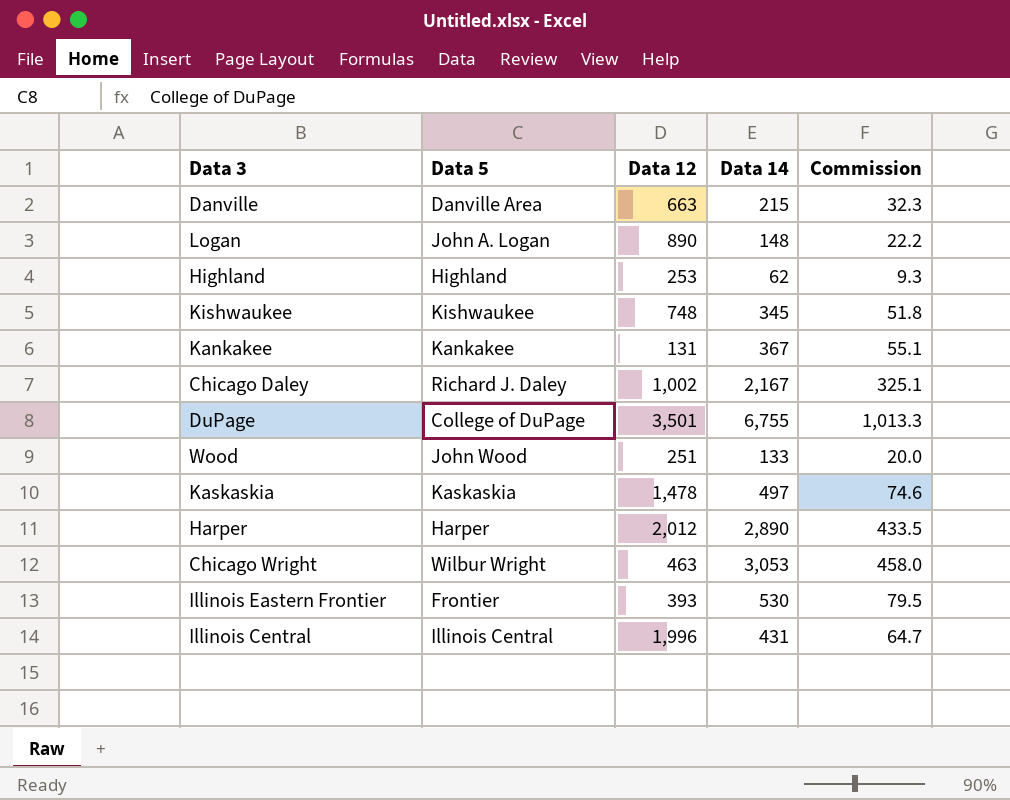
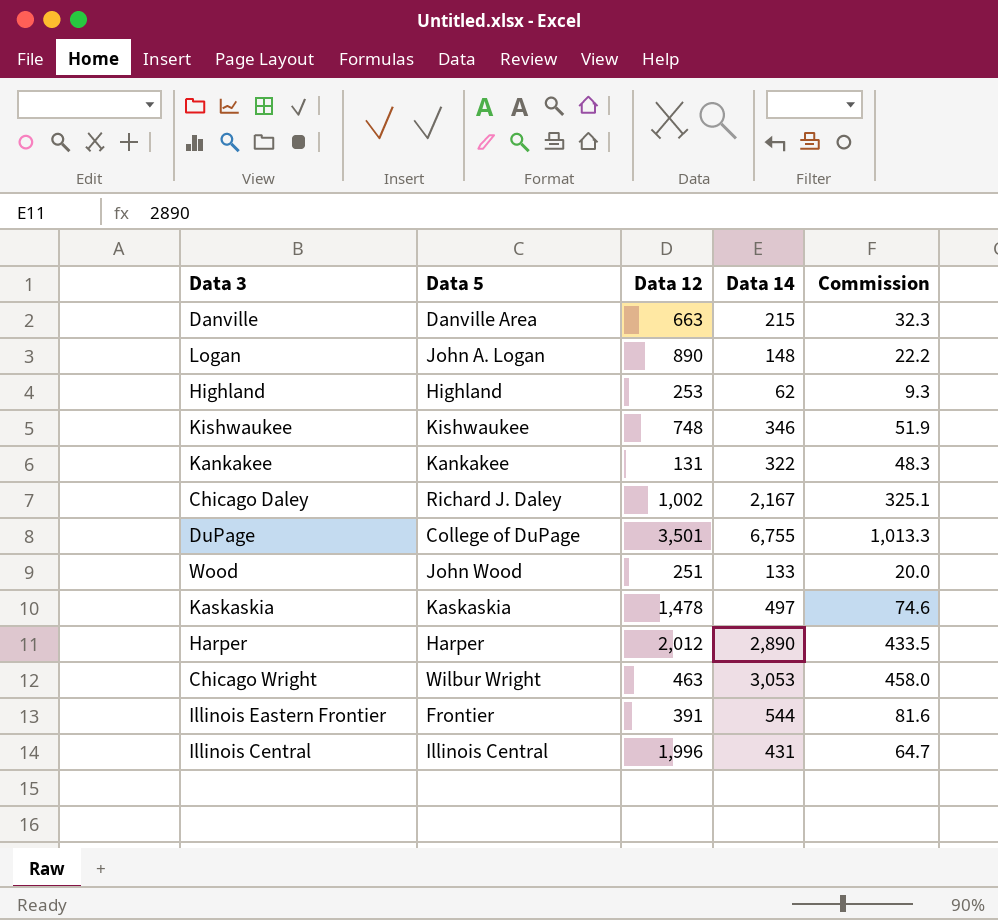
Kishwaukee | Data 14: 345 -> 346
Kishwaukee | Commission: 51.8 -> 51.9
Kankakee | Data 14: 367 -> 322
Kankakee | Commission: 55.1 -> 48.3
Illinois Eastern Frontier | Data 12: 393 -> 391
Illinois Eastern Frontier | Data 14: 530 -> 544
Illinois Eastern Frontier | Commission: 79.5 -> 81.6

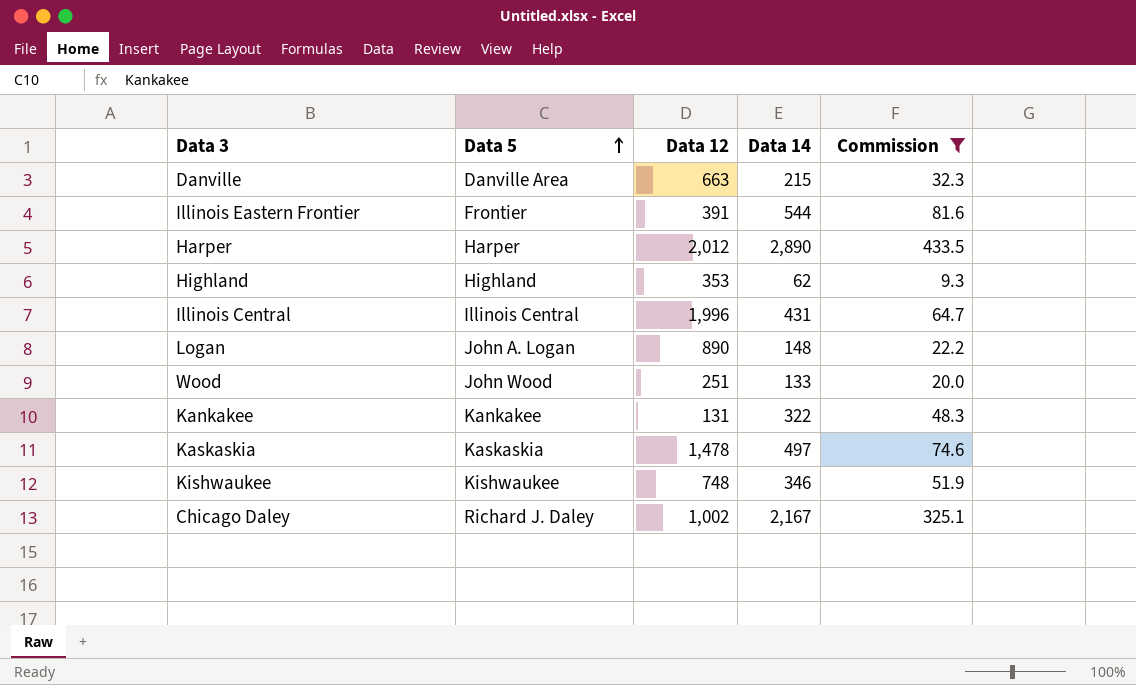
filter: none -> Commission <= 433.5
row order: none -> Data 5 ascending
Highland | Data 12: 253 -> 353

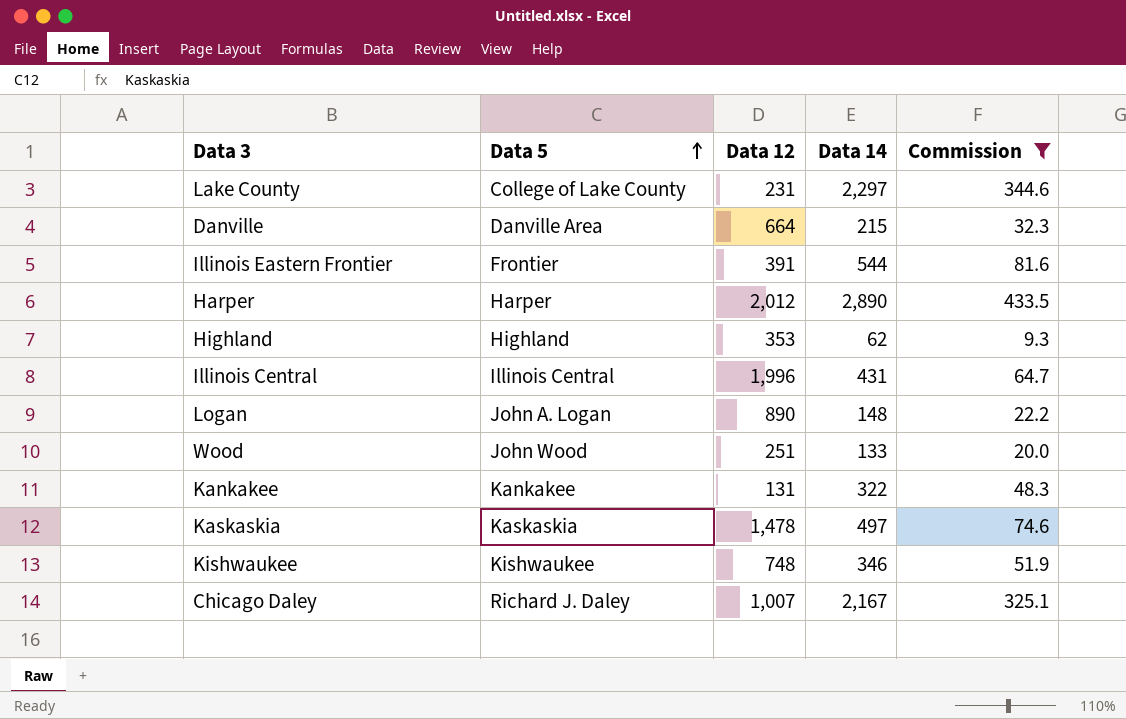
row Lake County: none -> College of Lake County | 231 | 2,297 | 344.6
Danville | Data 12: 663 -> 664
Chicago Daley | Data 12: 1,002 -> 1,007

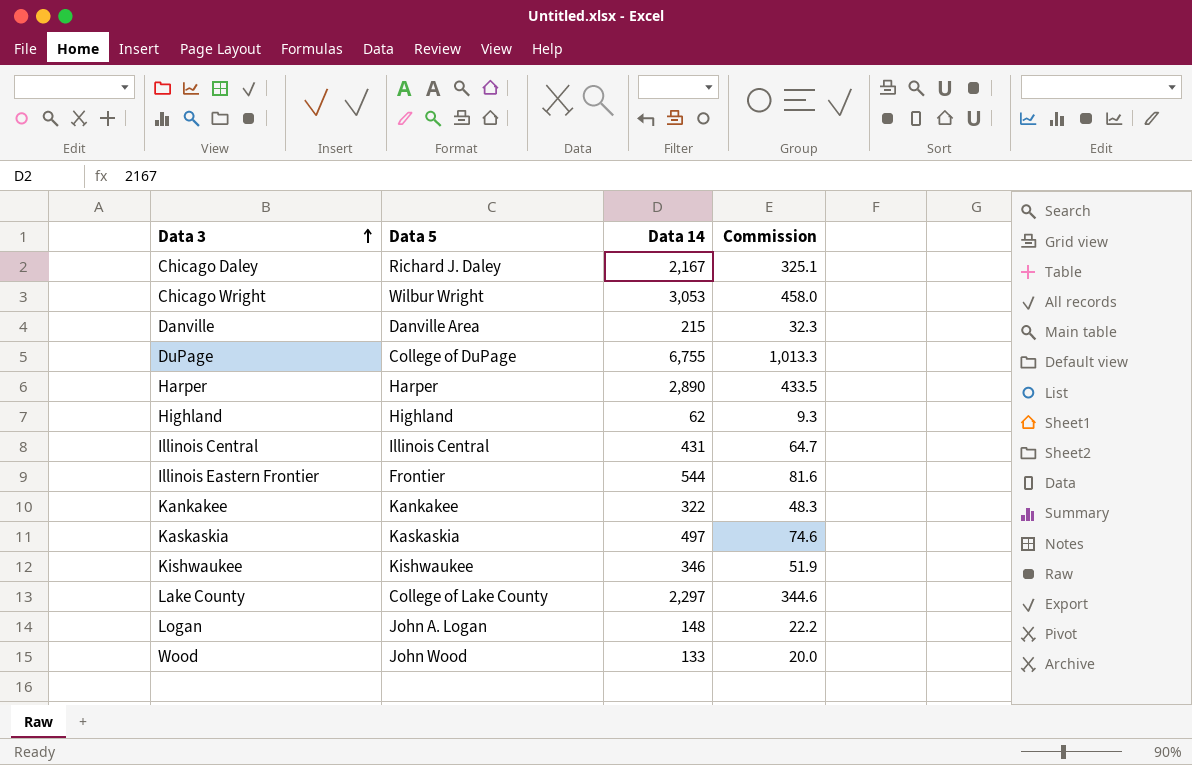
filter: Commission <= 433.5 -> none
row order: Data 5 ascending -> Data 3 ascending
column Data 12 | position: 3 -> none

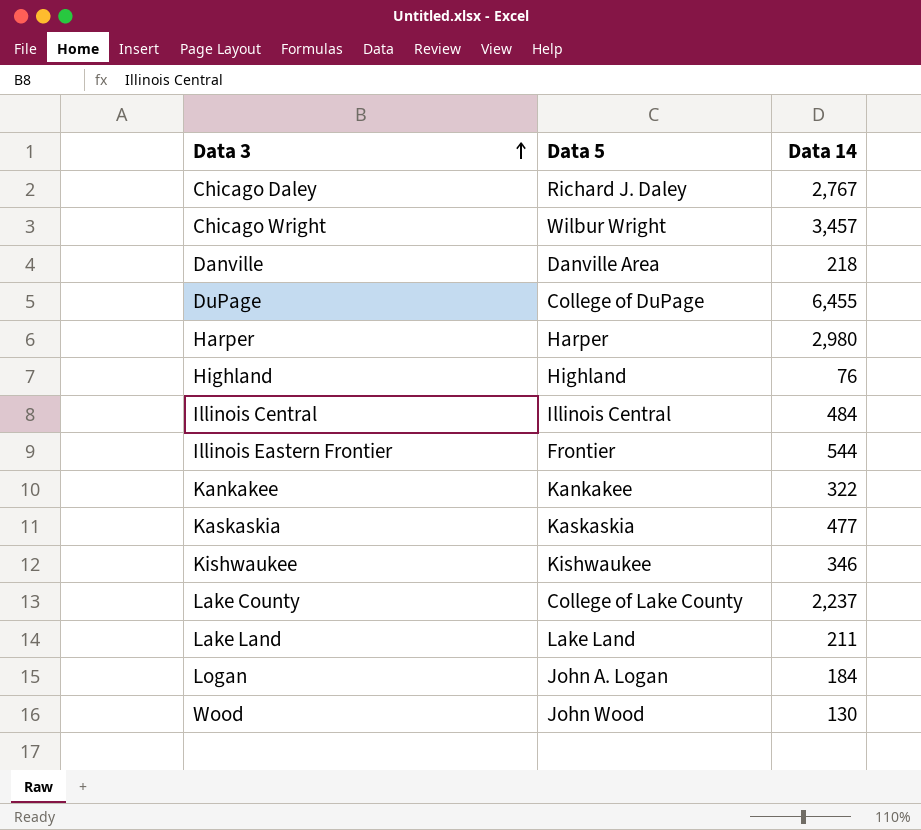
column Commission | formula: [Data 14] * 0.15 -> none
Chicago Daley | Data 14: 2,167 -> 2,767
Chicago Wright | Data 14: 3,053 -> 3,457
Danville | Data 14: 215 -> 218
DuPage | Data 14: 6,755 -> 6,455
Harper | Data 14: 2,890 -> 2,980
Highland | Data 14: 62 -> 76
Illinois Central | Data 14: 431 -> 484
Kaskaskia | Data 14: 497 -> 477
Lake County | Data 14: 2,297 -> 2,237
row Lake Land: none -> Lake Land | 211
Logan | Data 14: 148 -> 184
Wood | Data 14: 133 -> 130

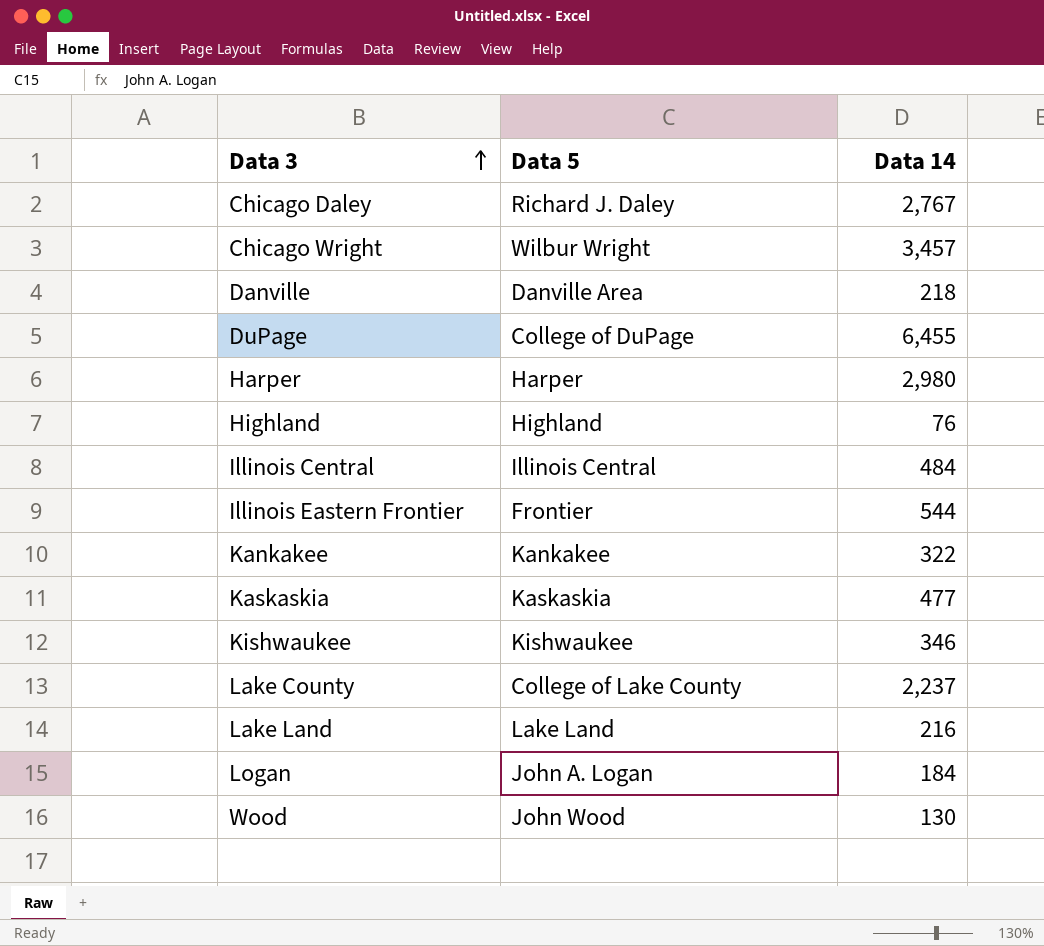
Lake Land | Data 14: 211 -> 216

